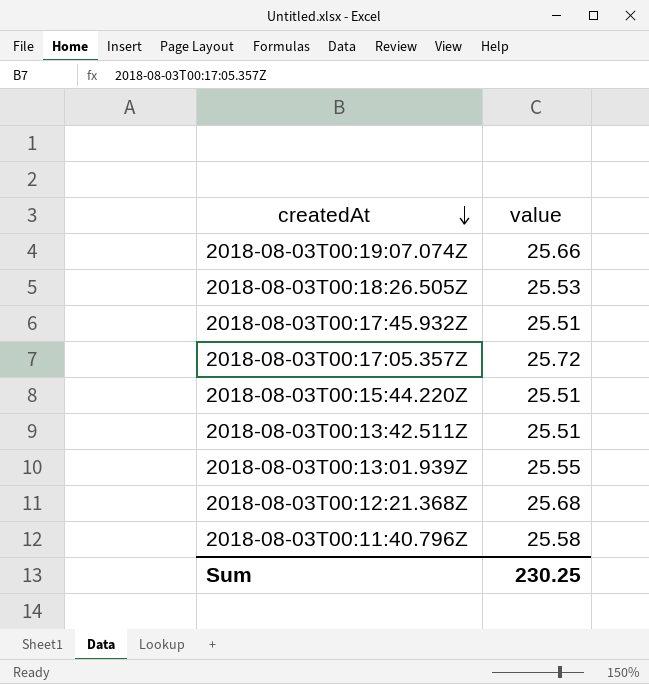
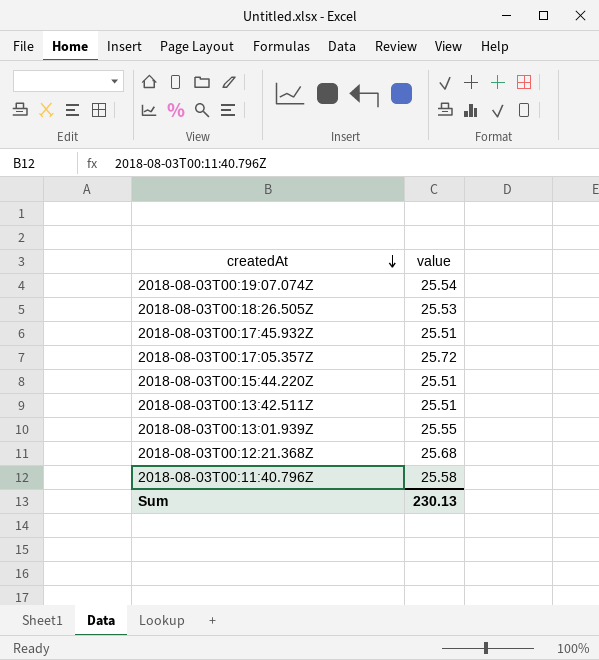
2018-08-03T00:19:07.074Z | value: 25.66 -> 25.54
Sum | value: 230.25 -> 230.13

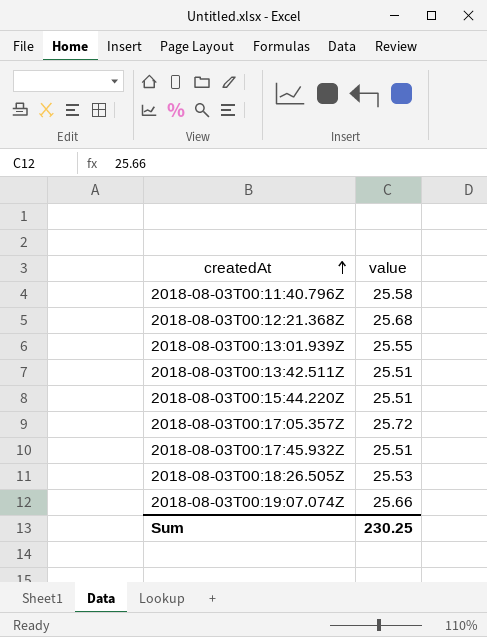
row order: createdAt descending -> createdAt ascending
2018-08-03T00:19:07.074Z | value: 25.54 -> 25.66
Sum | value: 230.13 -> 230.25

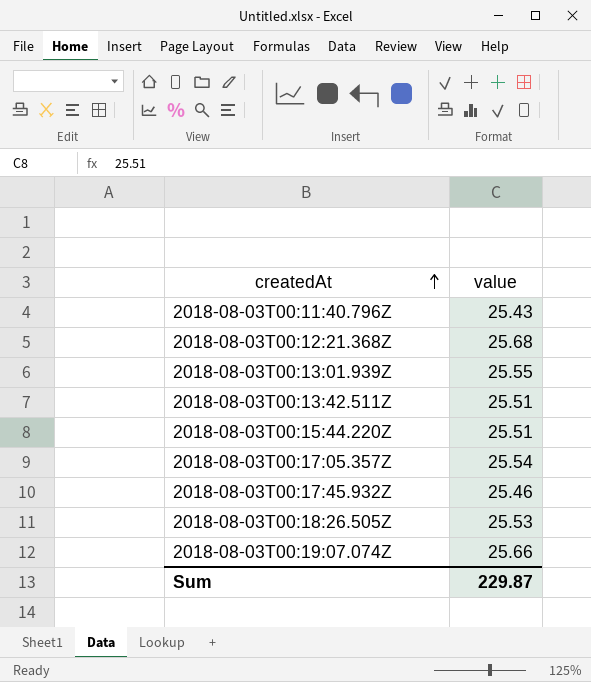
2018-08-03T00:11:40.796Z | value: 25.58 -> 25.43
2018-08-03T00:17:05.357Z | value: 25.72 -> 25.54
2018-08-03T00:17:45.932Z | value: 25.51 -> 25.46
Sum | value: 230.25 -> 229.87

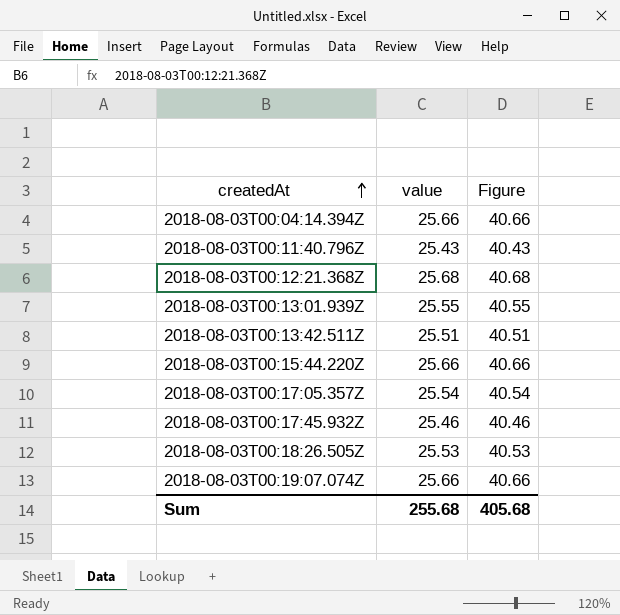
column Figure | formula: none -> [value] + 15
row 2018-08-03T00:04:14.394Z: none -> 25.66 | 40.66
2018-08-03T00:15:44.220Z | value: 25.51 -> 25.66
Sum | value: 229.87 -> 255.68

